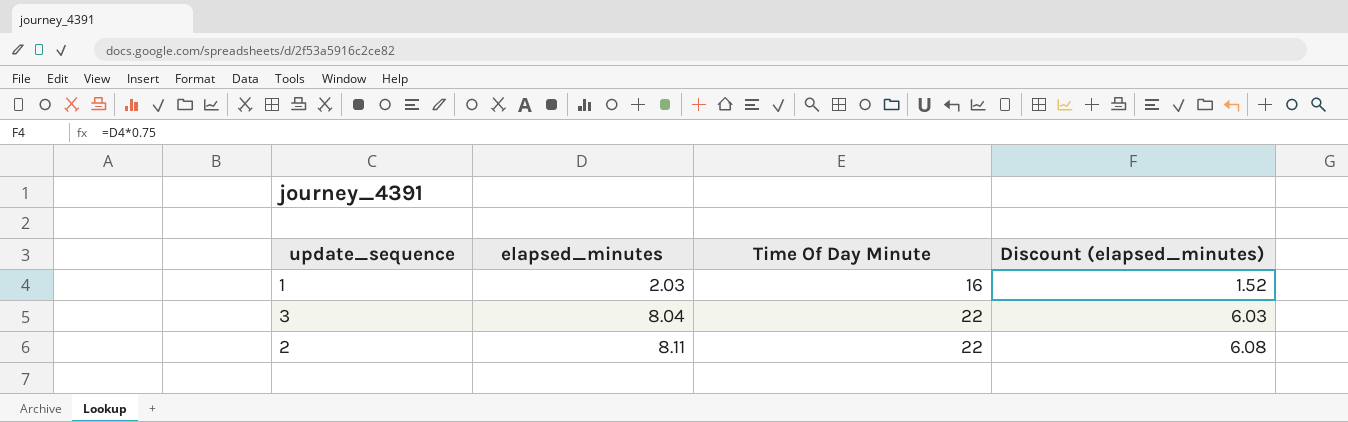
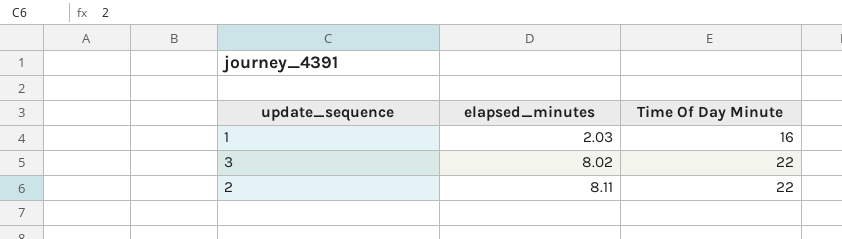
column Discount (elapsed_minutes) | formula: [elapsed_minutes] * 0.75 -> none
3 | elapsed_minutes: 8.04 -> 8.02

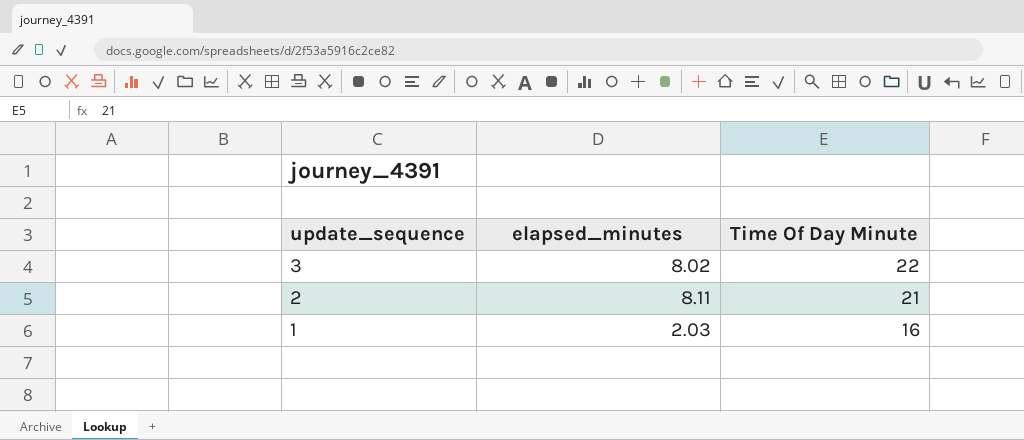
row order: elapsed_minutes ascending -> update_sequence descending
2 | Time Of Day Minute: 22 -> 21

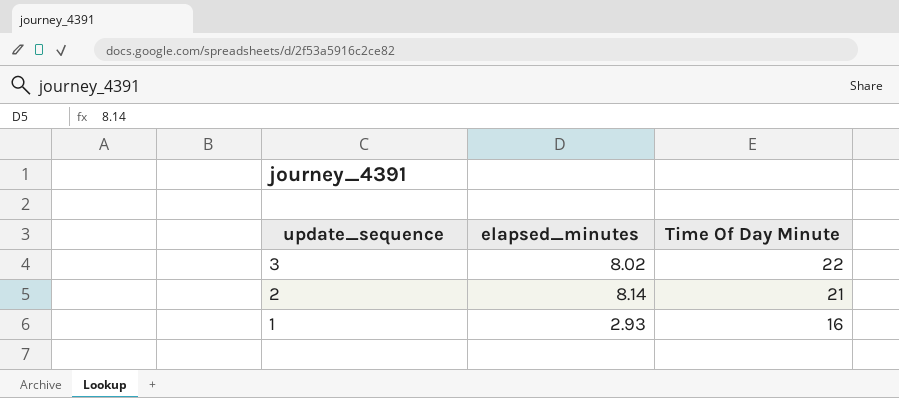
2 | elapsed_minutes: 8.11 -> 8.14
1 | elapsed_minutes: 2.03 -> 2.93

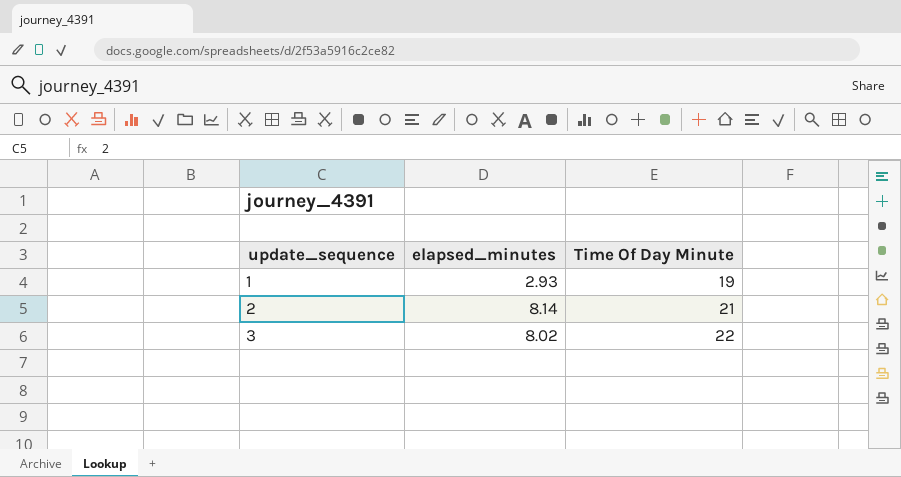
row order: update_sequence descending -> update_sequence ascending
1 | Time Of Day Minute: 16 -> 19

